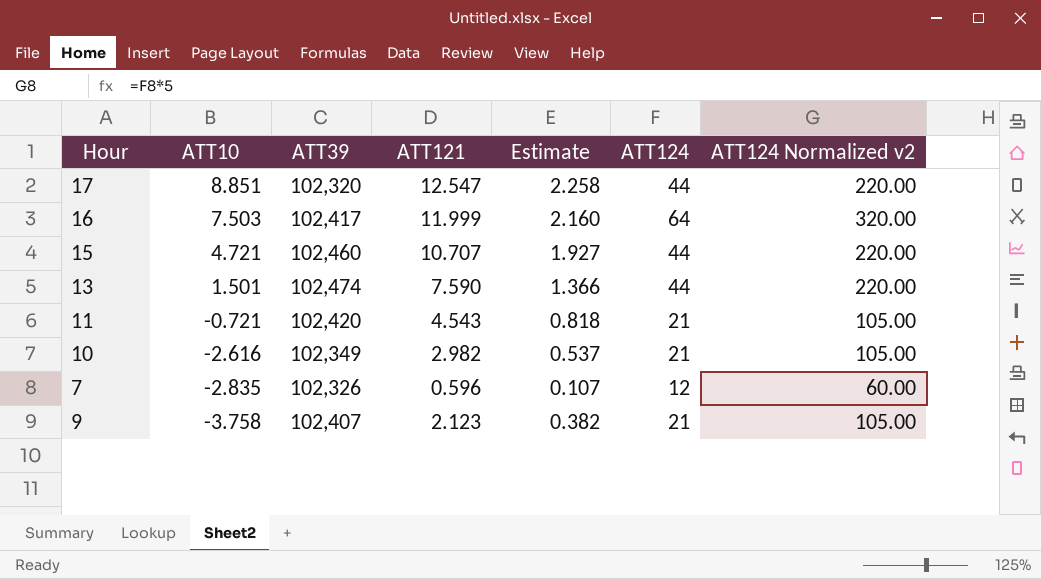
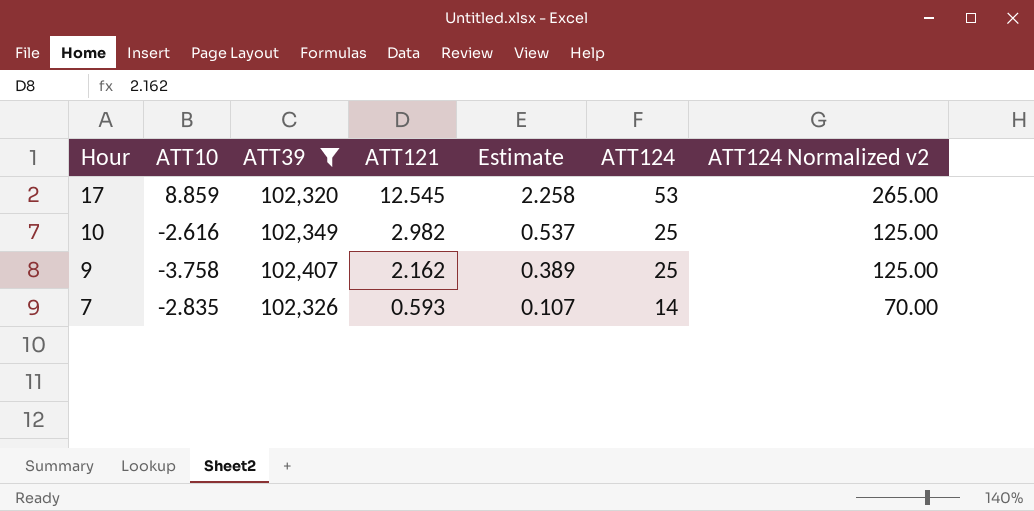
filter: none -> ATT39 <= 102,407
row order: ATT10 descending -> Hour descending
17 | ATT10: 8.851 -> 8.859
17 | ATT121: 12.547 -> 12.545
17 | ATT124: 44 -> 53
17 | ATT124 Normalized v2: 220.00 -> 265.00
10 | ATT124: 21 -> 25
10 | ATT124 Normalized v2: 105.00 -> 125.00
9 | ATT121: 2.123 -> 2.162
9 | Estimate: 0.382 -> 0.389
9 | ATT124: 21 -> 25
9 | ATT124 Normalized v2: 105.00 -> 125.00
7 | ATT121: 0.596 -> 0.593
7 | ATT124: 12 -> 14
7 | ATT124 Normalized v2: 60.00 -> 70.00

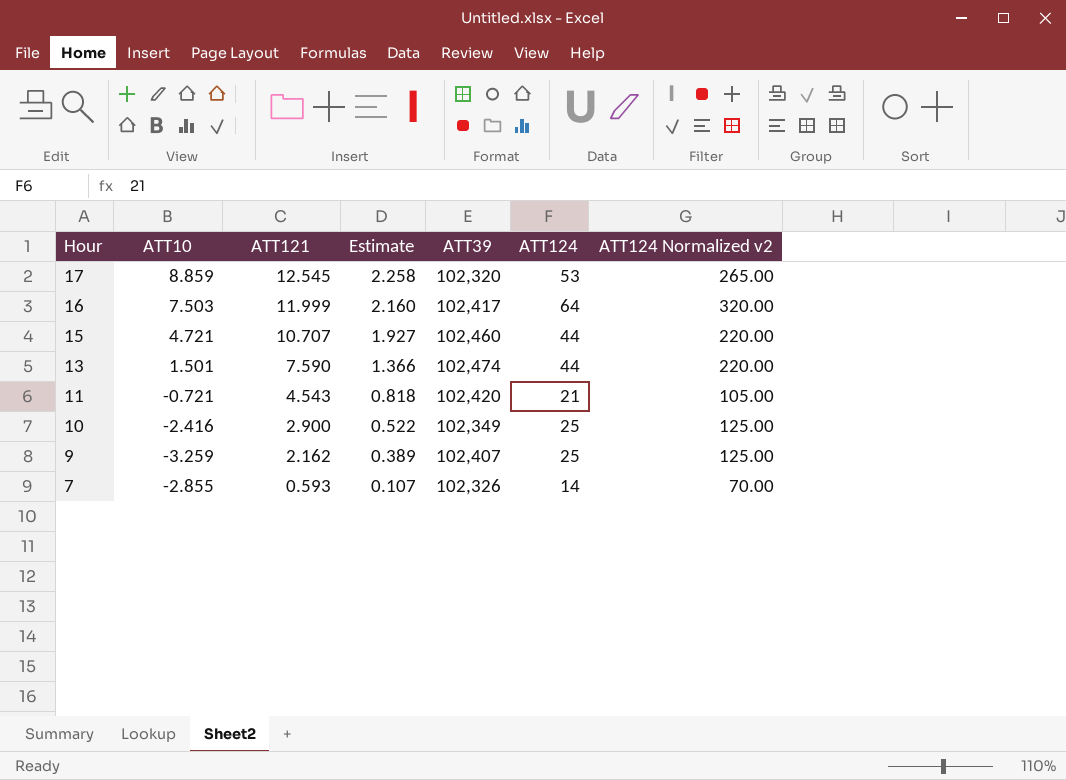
filter: ATT39 <= 102,407 -> none
column ATT39 | position: 3 -> 5
10 | ATT10: -2.616 -> -2.416
10 | ATT121: 2.982 -> 2.900
10 | Estimate: 0.537 -> 0.522
9 | ATT10: -3.758 -> -3.259
7 | ATT10: -2.835 -> -2.855

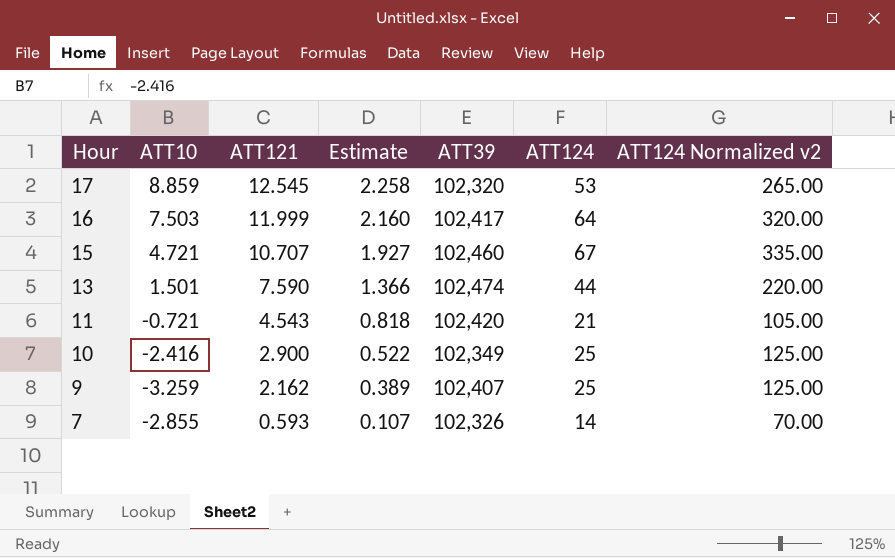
15 | ATT124: 44 -> 67
15 | ATT124 Normalized v2: 220.00 -> 335.00

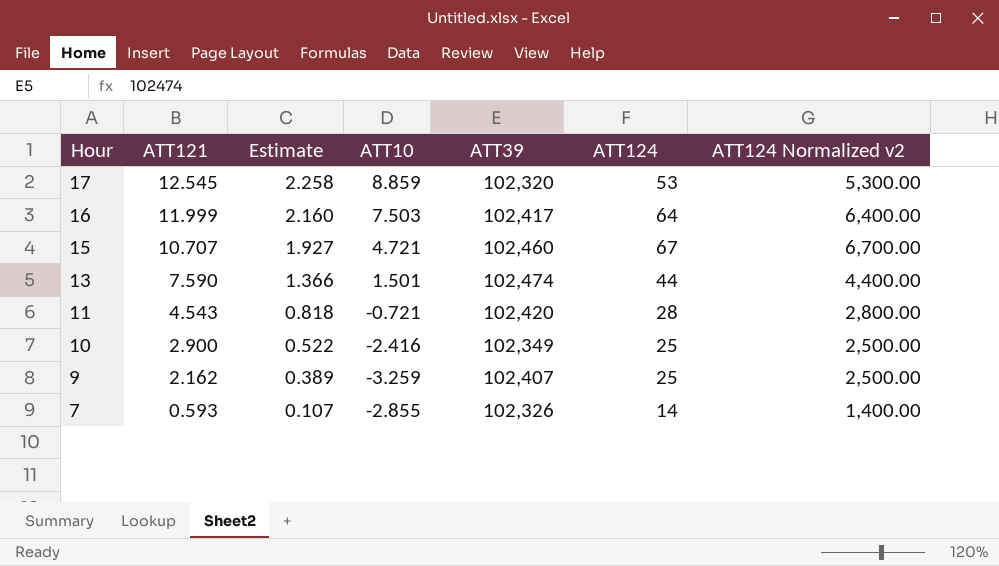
column ATT10 | position: 2 -> 4
column ATT124 Normalized v2 | formula: [ATT124] * 5 -> [ATT124] * 100
11 | ATT124: 21 -> 28

